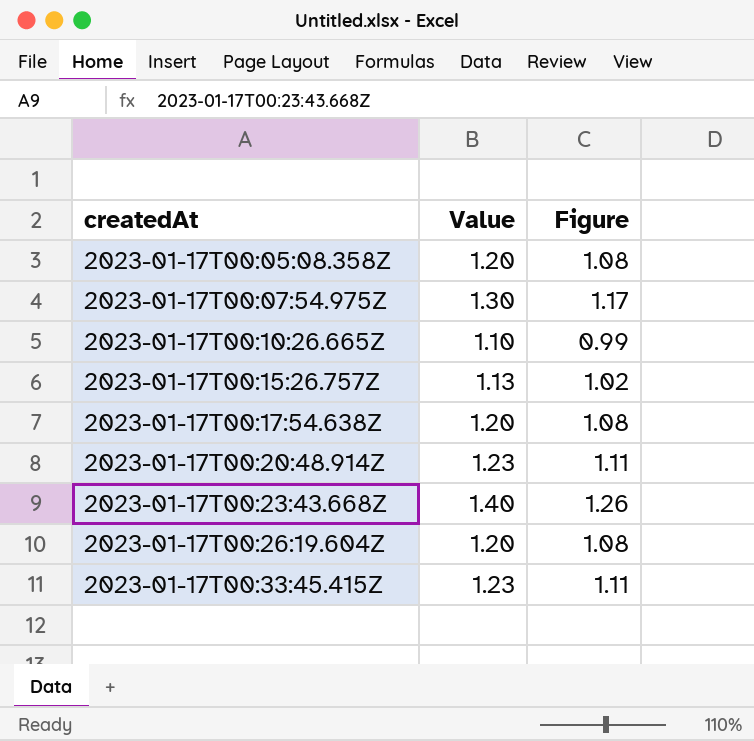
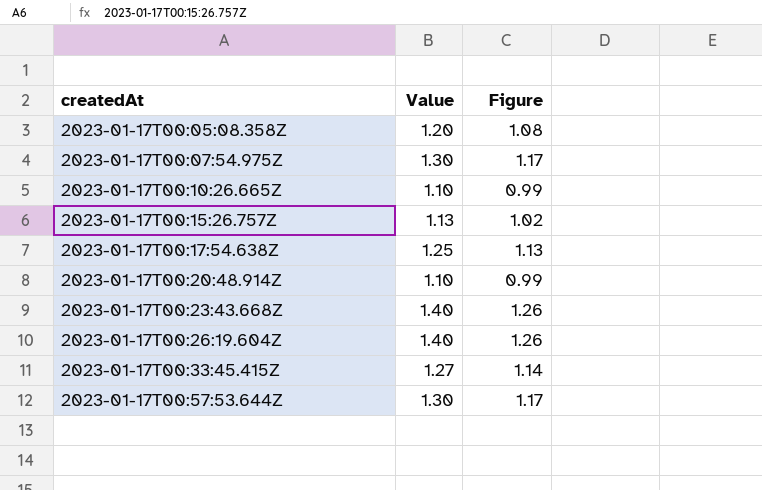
2023-01-17T00:17:54.638Z | Value: 1.20 -> 1.25
2023-01-17T00:17:54.638Z | Figure: 1.08 -> 1.13
2023-01-17T00:20:48.914Z | Value: 1.23 -> 1.10
2023-01-17T00:20:48.914Z | Figure: 1.11 -> 0.99
2023-01-17T00:26:19.604Z | Value: 1.20 -> 1.40
2023-01-17T00:26:19.604Z | Figure: 1.08 -> 1.26
2023-01-17T00:33:45.415Z | Value: 1.23 -> 1.27
2023-01-17T00:33:45.415Z | Figure: 1.11 -> 1.14
row 2023-01-17T00:57:53.644Z: none -> 1.30 | 1.17

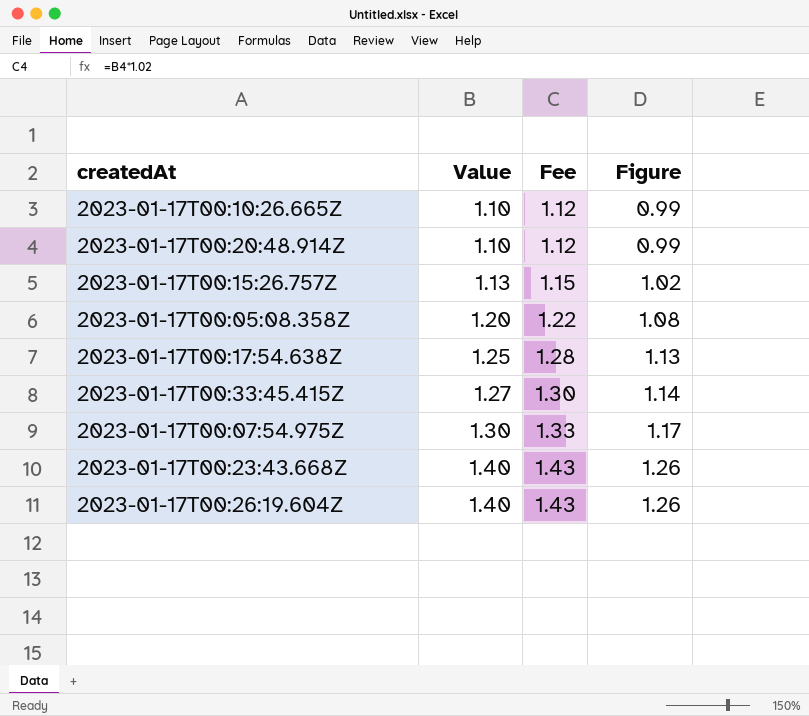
row order: createdAt ascending -> Value ascending
column Fee | formula: none -> [Value] * 1.02
row 2023-01-17T00:57:53.644Z: 1.30 | 1.17 -> none

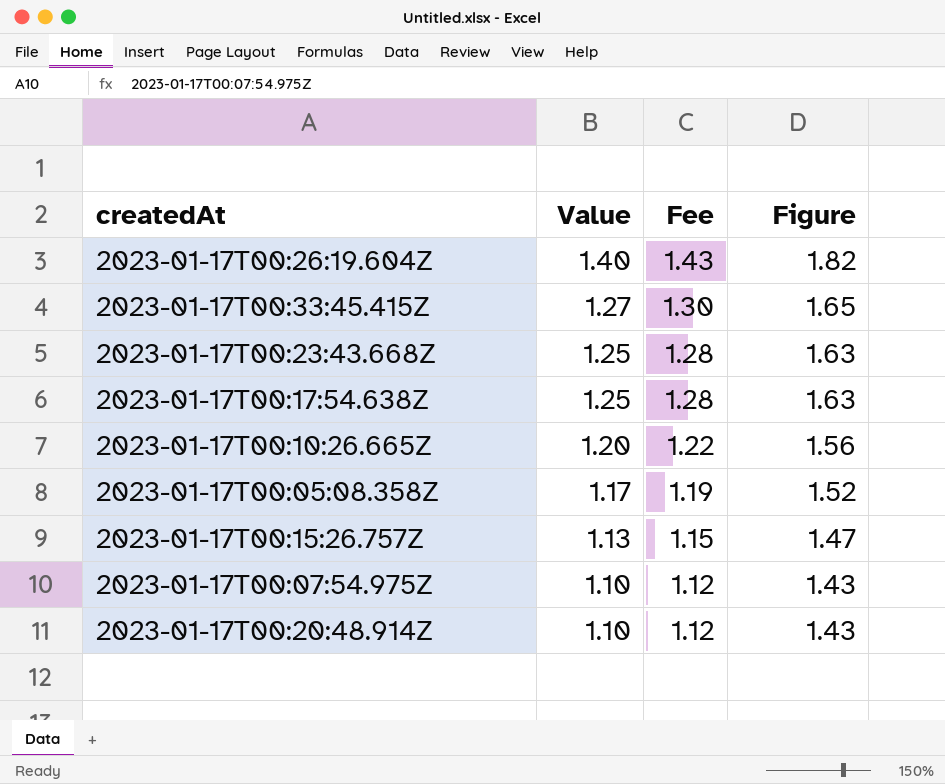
row order: Value ascending -> Value descending
column Figure | formula: [Value] * 0.9 -> [Value] * 1.3
2023-01-17T00:23:43.668Z | Value: 1.40 -> 1.25
2023-01-17T00:23:43.668Z | Fee: 1.43 -> 1.28
2023-01-17T00:10:26.665Z | Value: 1.10 -> 1.20
2023-01-17T00:10:26.665Z | Fee: 1.12 -> 1.22
2023-01-17T00:05:08.358Z | Value: 1.20 -> 1.17
2023-01-17T00:05:08.358Z | Fee: 1.22 -> 1.19
2023-01-17T00:07:54.975Z | Value: 1.30 -> 1.10
2023-01-17T00:07:54.975Z | Fee: 1.33 -> 1.12

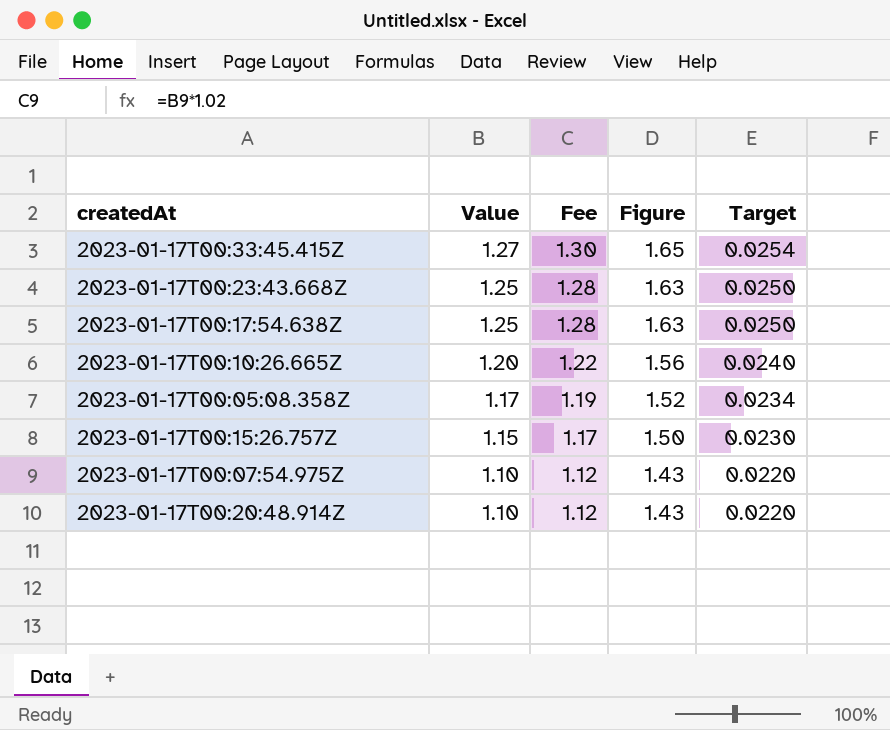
column Target | formula: none -> [Value] * 0.02
row 2023-01-17T00:26:19.604Z: 1.40 | 1.43 | 1.82 -> none
2023-01-17T00:15:26.757Z | Value: 1.13 -> 1.15
2023-01-17T00:15:26.757Z | Fee: 1.15 -> 1.17
2023-01-17T00:15:26.757Z | Figure: 1.47 -> 1.50

